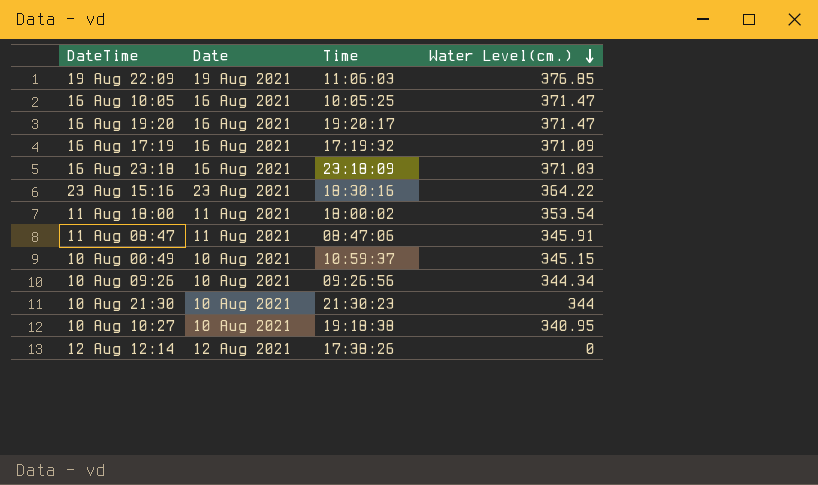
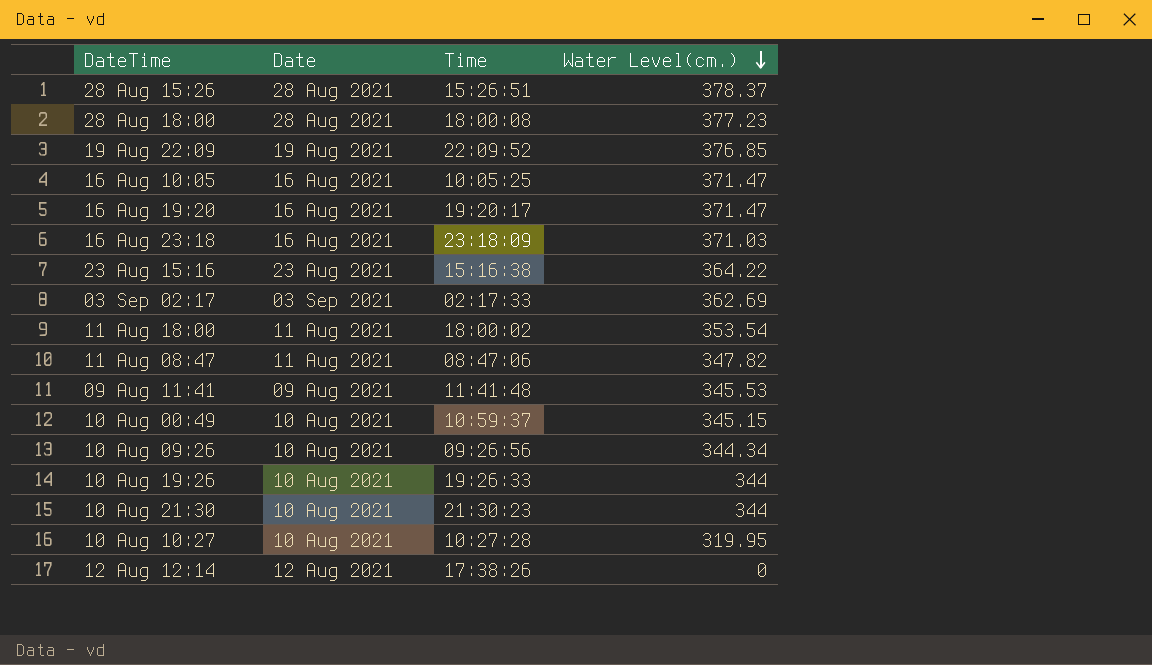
row 16 Aug 17:19: 16 Aug 2021 | 17:19:32 | 371.09 -> none
row 28 Aug 15:26: none -> 28 Aug 2021 | 15:26:51 | 378.37
row 28 Aug 18:00: none -> 28 Aug 2021 | 18:00:08 | 377.23
19 Aug 22:09 | Time: 11:06:03 -> 22:09:52
23 Aug 15:16 | Time: 18:30:16 -> 15:16:38
row 03 Sep 02:17: none -> 03 Sep 2021 | 02:17:33 | 362.69
11 Aug 08:47 | Water Level(cm.): 345.91 -> 347.82
row 09 Aug 11:41: none -> 09 Aug 2021 | 11:41:48 | 345.53
row 10 Aug 19:26: none -> 10 Aug 2021 | 19:26:33 | 344
10 Aug 10:27 | Time: 19:18:38 -> 10:27:28
10 Aug 10:27 | Water Level(cm.): 340.95 -> 319.95

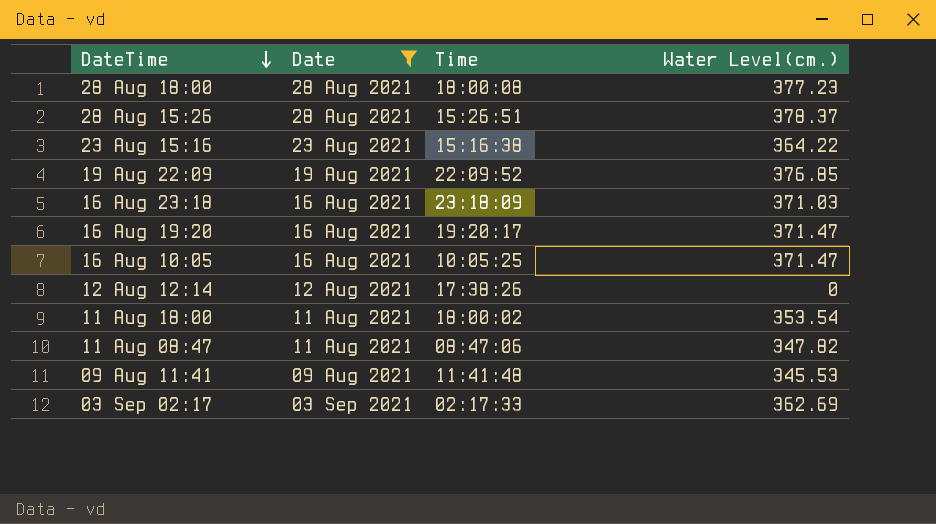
filter: none -> Date != 10 Aug 2021
row order: Water Level(cm.) descending -> DateTime descending

